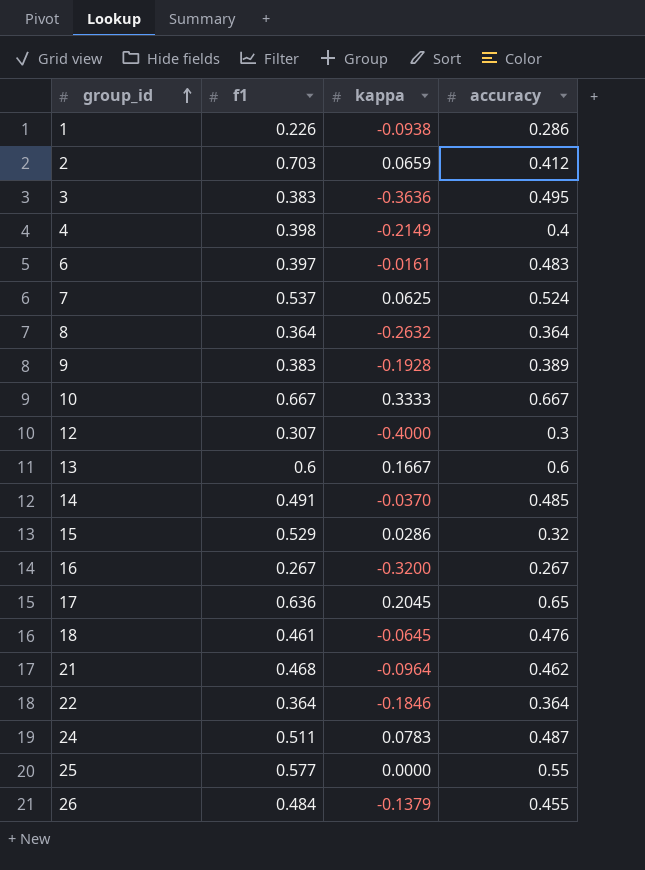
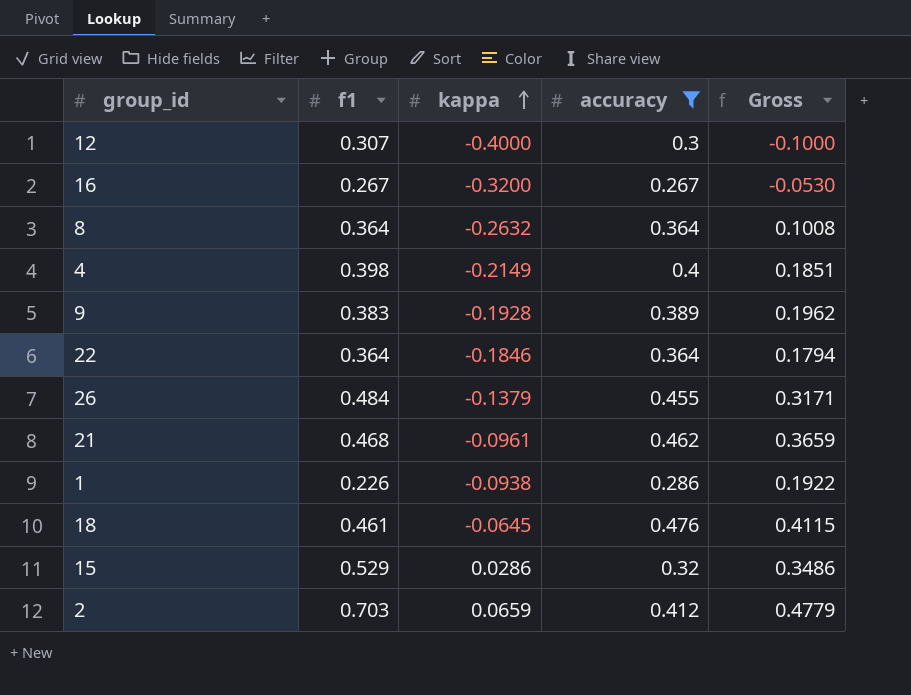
filter: none -> accuracy <= 0.476
row order: group_id ascending -> kappa ascending
column Gross | formula: none -> [kappa] + [accuracy]
21 | kappa: -0.0964 -> -0.0961

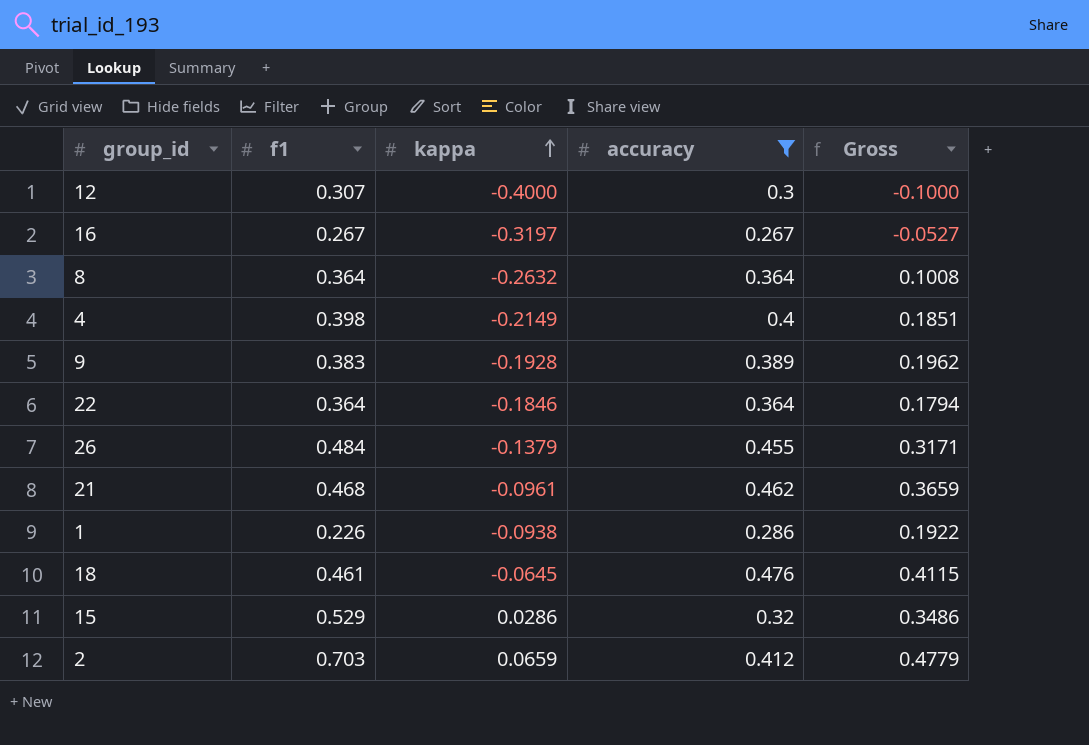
16 | kappa: -0.3200 -> -0.3197
16 | Gross: -0.0530 -> -0.0527

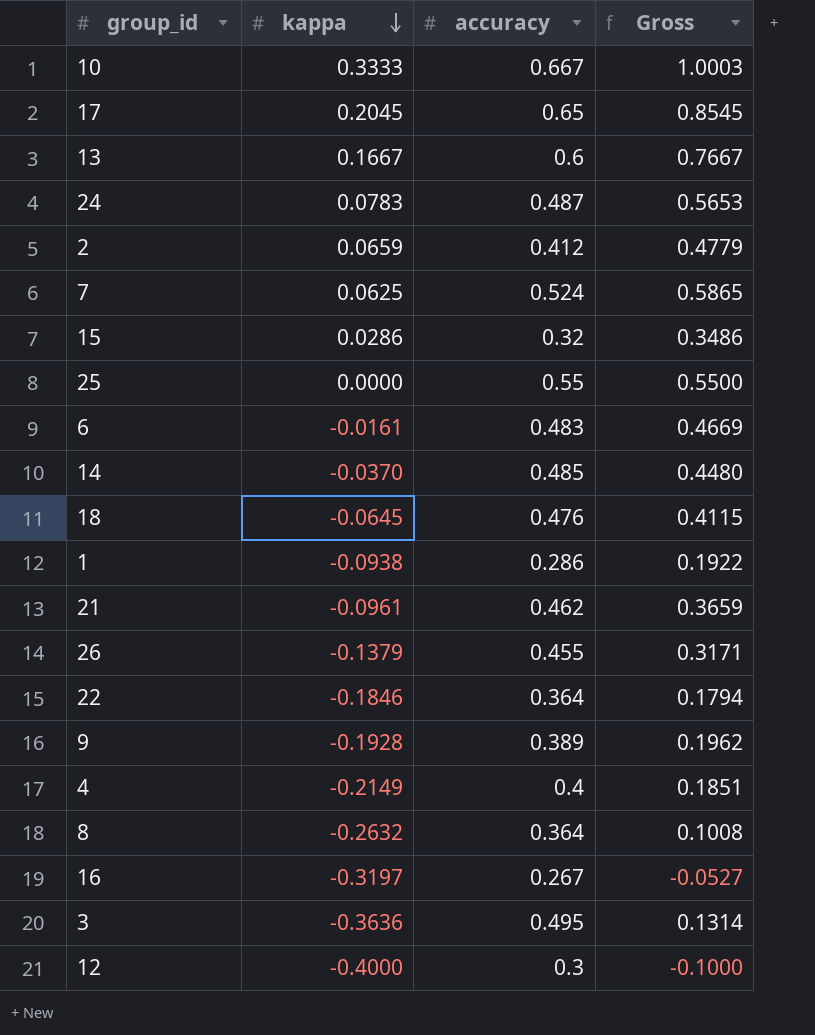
filter: accuracy <= 0.476 -> none
row order: kappa ascending -> kappa descending
column f1 | position: 2 -> none

